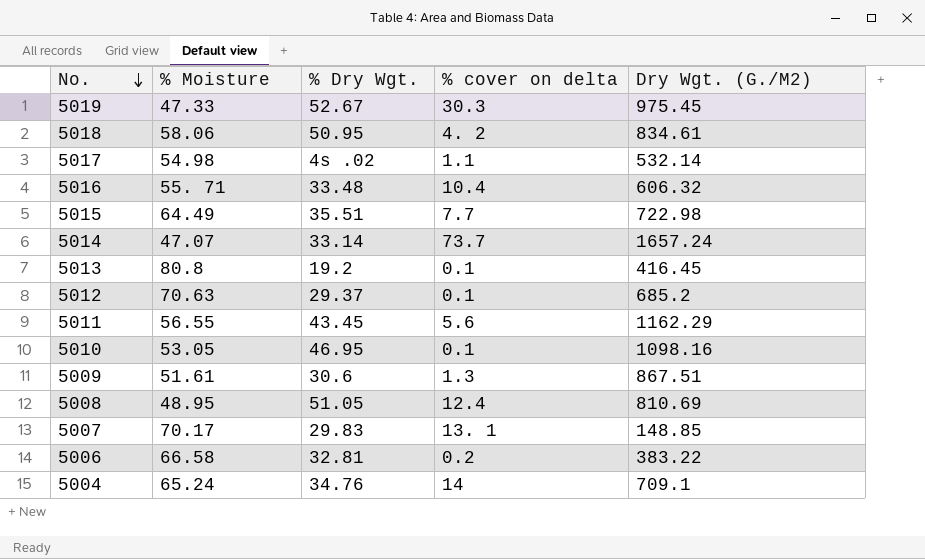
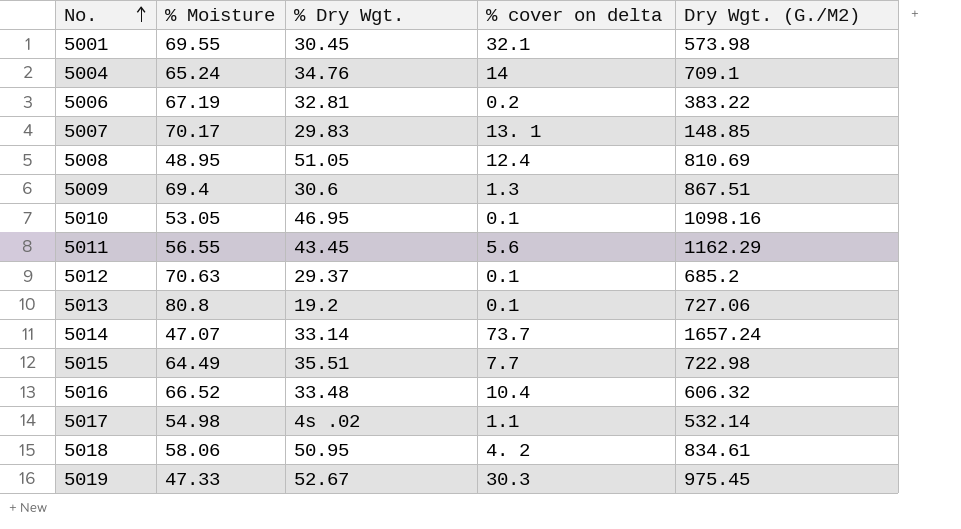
row order: No. descending -> No. ascending
row 5001: none -> 69.55 | 30.45 | 32.1 | 573.98
5006 | % Moisture: 66.58 -> 67.19
5009 | % Moisture: 51.61 -> 69.4
5013 | Dry Wgt. (G./M2): 416.45 -> 727.06
5016 | % Moisture: 55. 71 -> 66.52

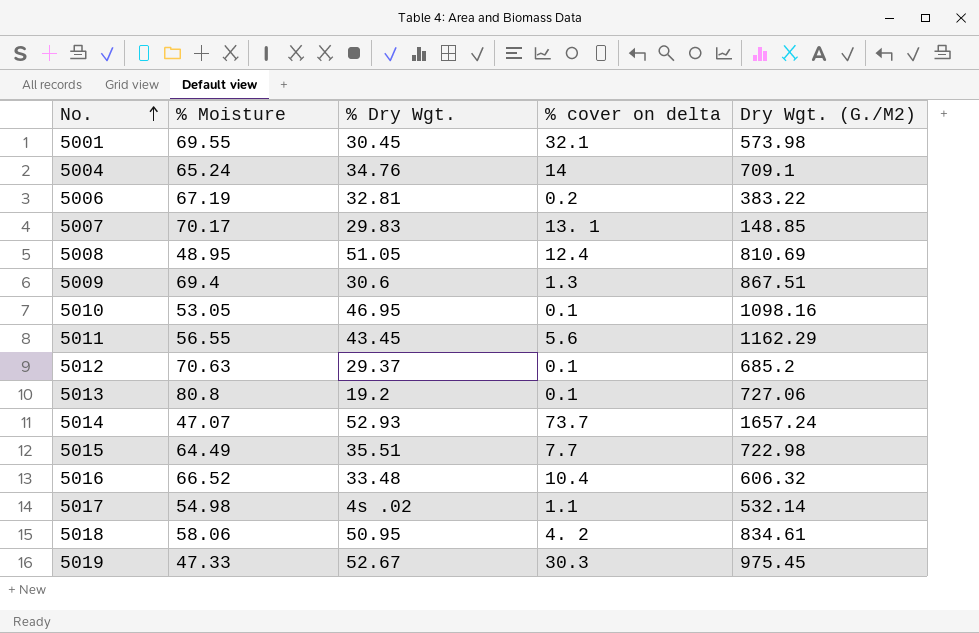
5014 | % Dry Wgt.: 33.14 -> 52.93

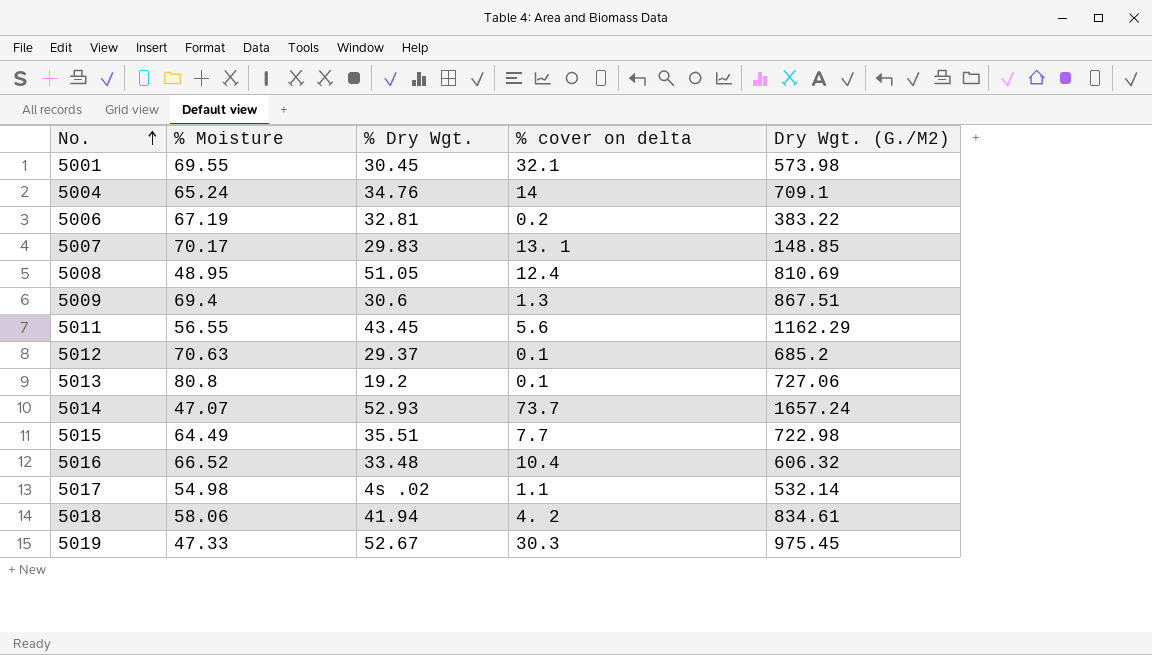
row 5010: 53.05 | 46.95 | 0.1 | 1098.16 -> none
5018 | % Dry Wgt.: 50.95 -> 41.94

